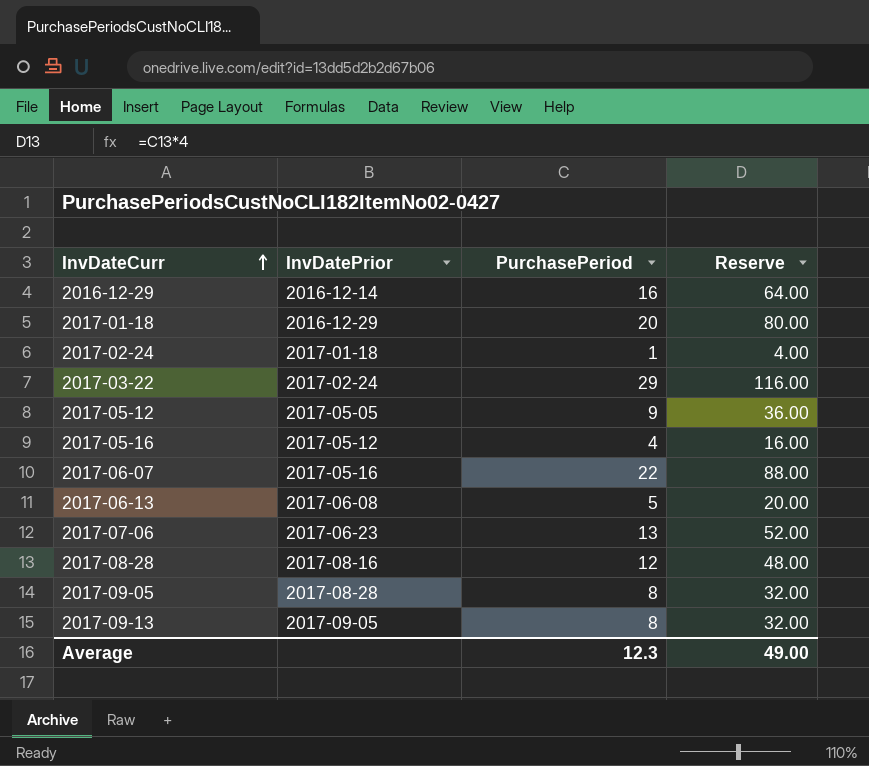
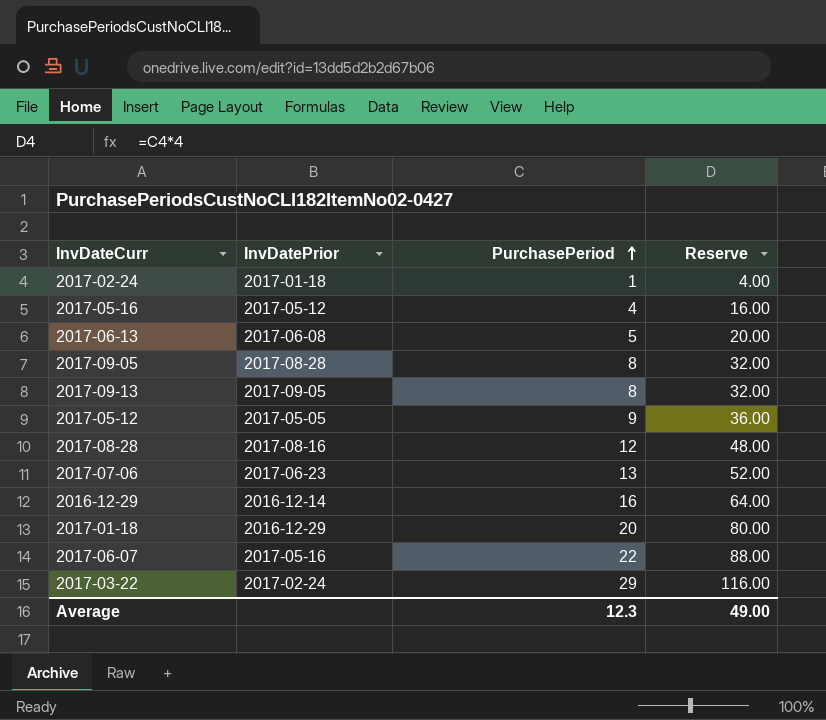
row order: InvDateCurr ascending -> PurchasePeriod ascending

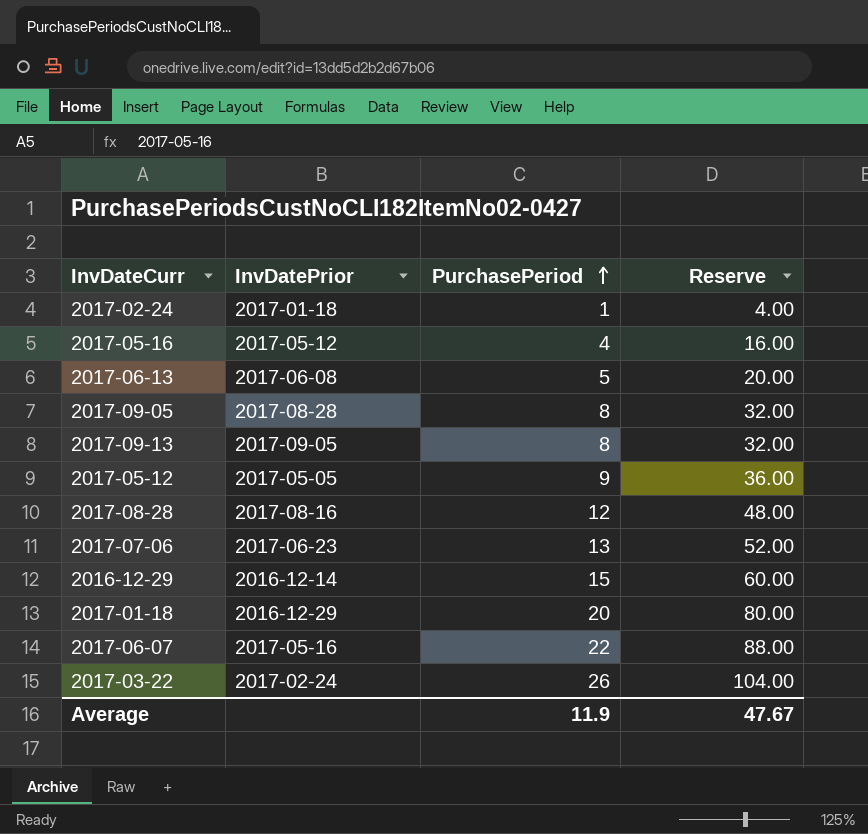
2016-12-29 | PurchasePeriod: 16 -> 15
2016-12-29 | Reserve: 64.00 -> 60.00
2017-03-22 | PurchasePeriod: 29 -> 26
2017-03-22 | Reserve: 116.00 -> 104.00
Average | PurchasePeriod: 12.3 -> 11.9
Average | Reserve: 49.00 -> 47.67

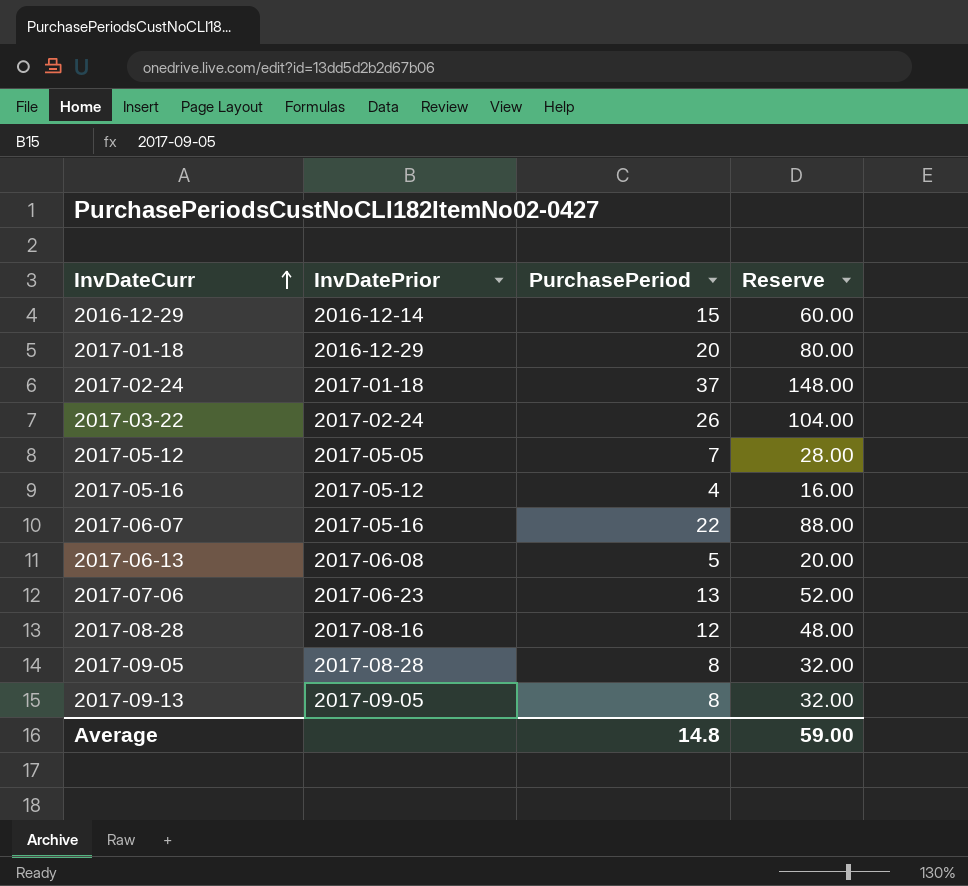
row order: PurchasePeriod ascending -> InvDateCurr ascending
2017-02-24 | PurchasePeriod: 1 -> 37
2017-02-24 | Reserve: 4.00 -> 148.00
2017-05-12 | PurchasePeriod: 9 -> 7
2017-05-12 | Reserve: 36.00 -> 28.00
Average | PurchasePeriod: 11.9 -> 14.8
Average | Reserve: 47.67 -> 59.00

